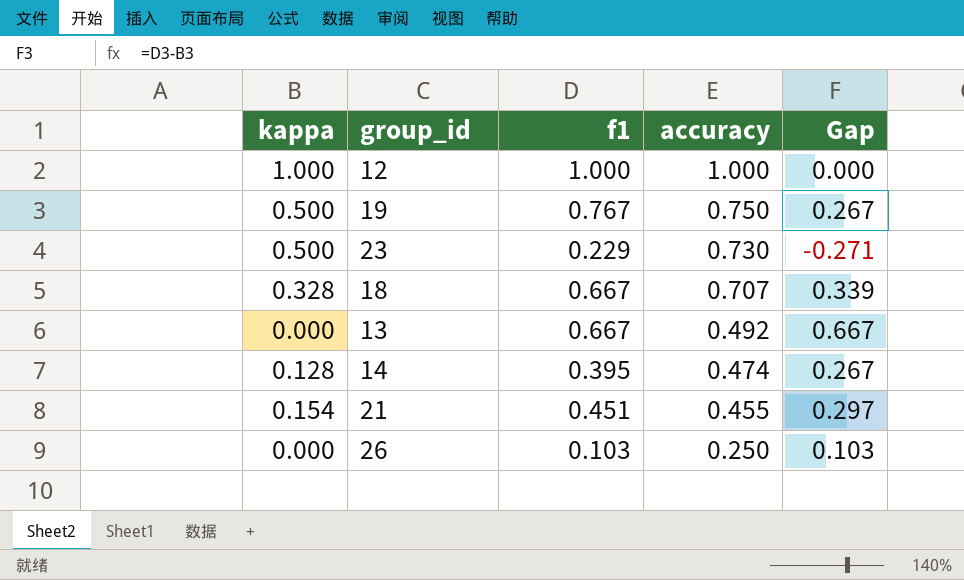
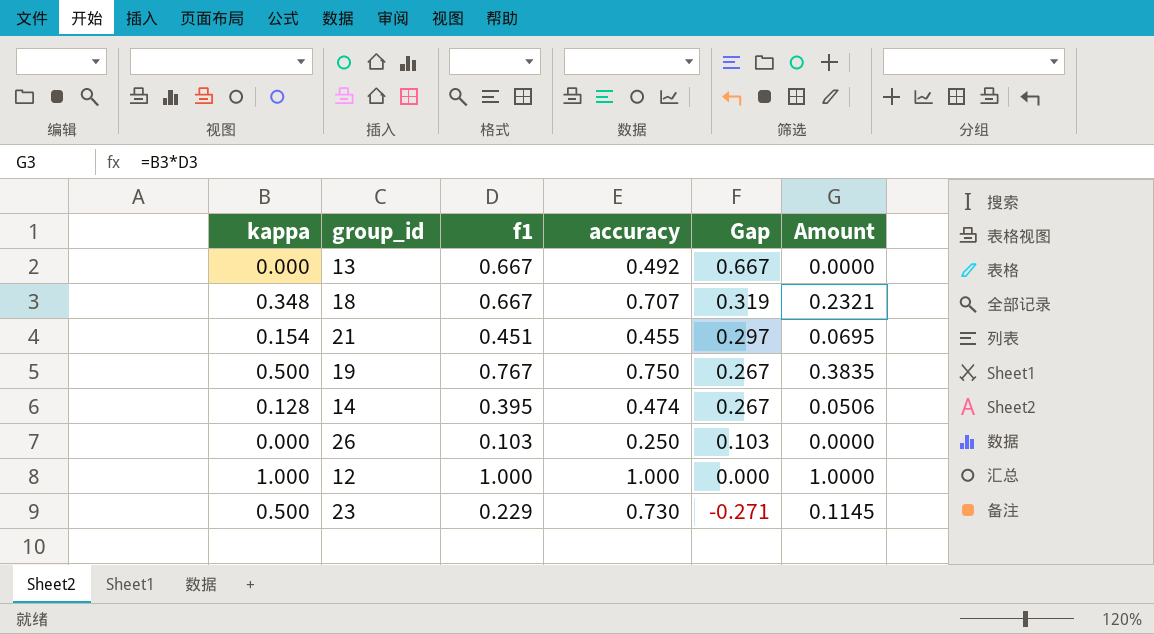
row order: accuracy descending -> Gap descending
column Amount | formula: none -> [kappa] * [f1]
18 | kappa: 0.328 -> 0.348
18 | Gap: 0.339 -> 0.319

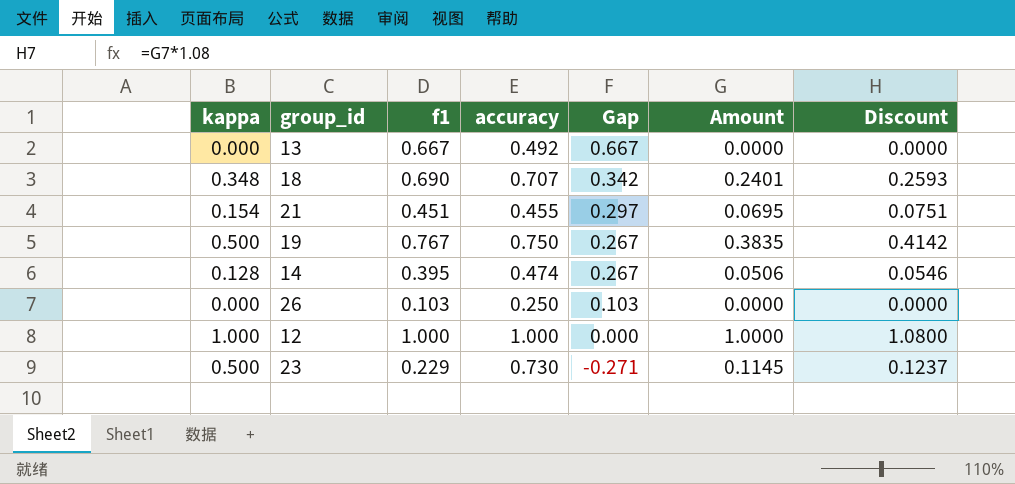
column Discount | formula: none -> [Amount] * 1.08
18 | f1: 0.667 -> 0.690
18 | Gap: 0.319 -> 0.342
18 | Amount: 0.2321 -> 0.2401

